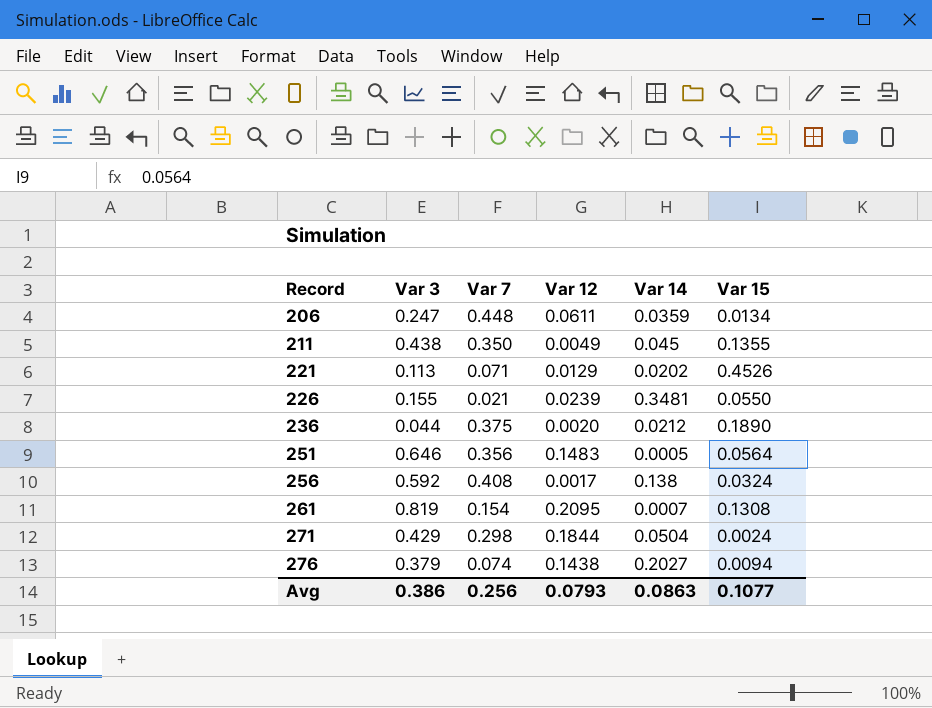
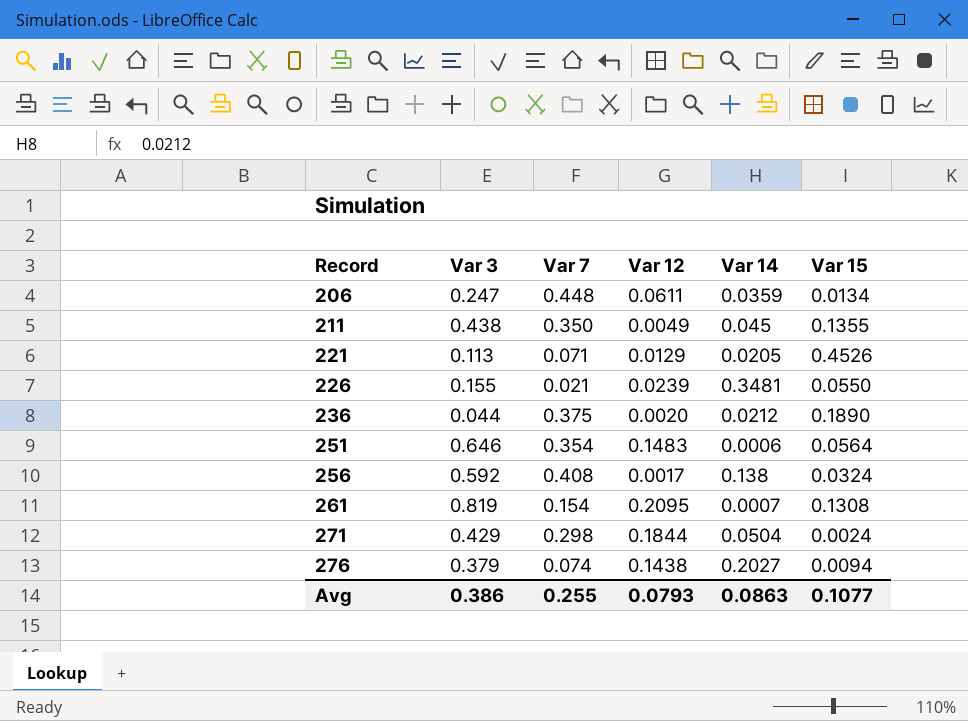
221 | Var 14: 0.0202 -> 0.0205
251 | Var 7: 0.356 -> 0.354
251 | Var 14: 0.0005 -> 0.0006
Avg | Var 7: 0.256 -> 0.255

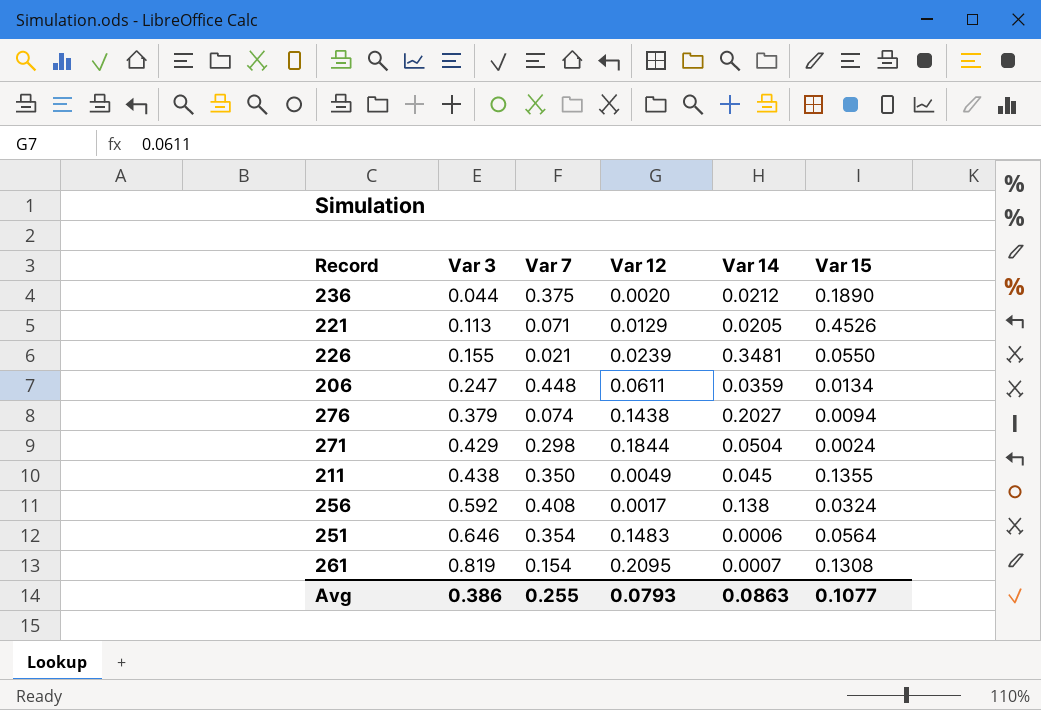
row order: Record ascending -> Var 3 ascending

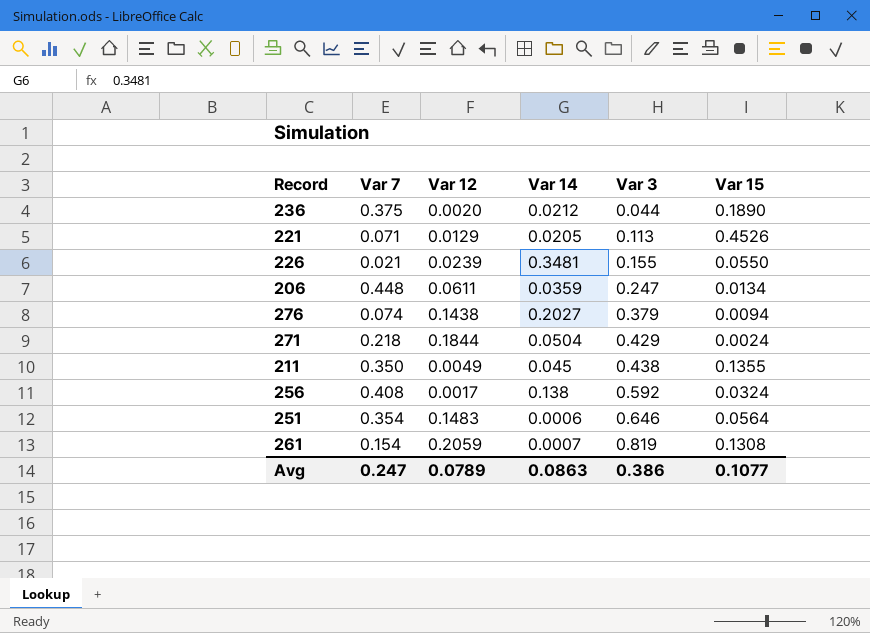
column Var 3 | position: 2 -> 5
271 | Var 7: 0.298 -> 0.218
261 | Var 12: 0.2095 -> 0.2059
Avg | Var 7: 0.255 -> 0.247
Avg | Var 12: 0.0793 -> 0.0789

